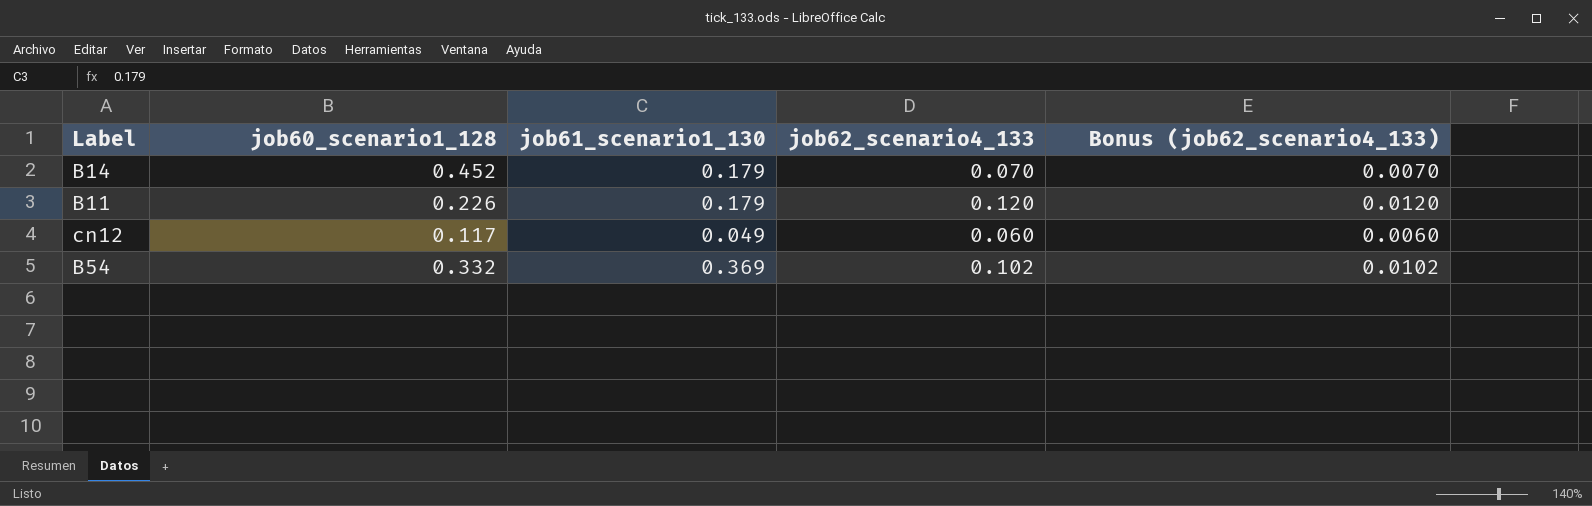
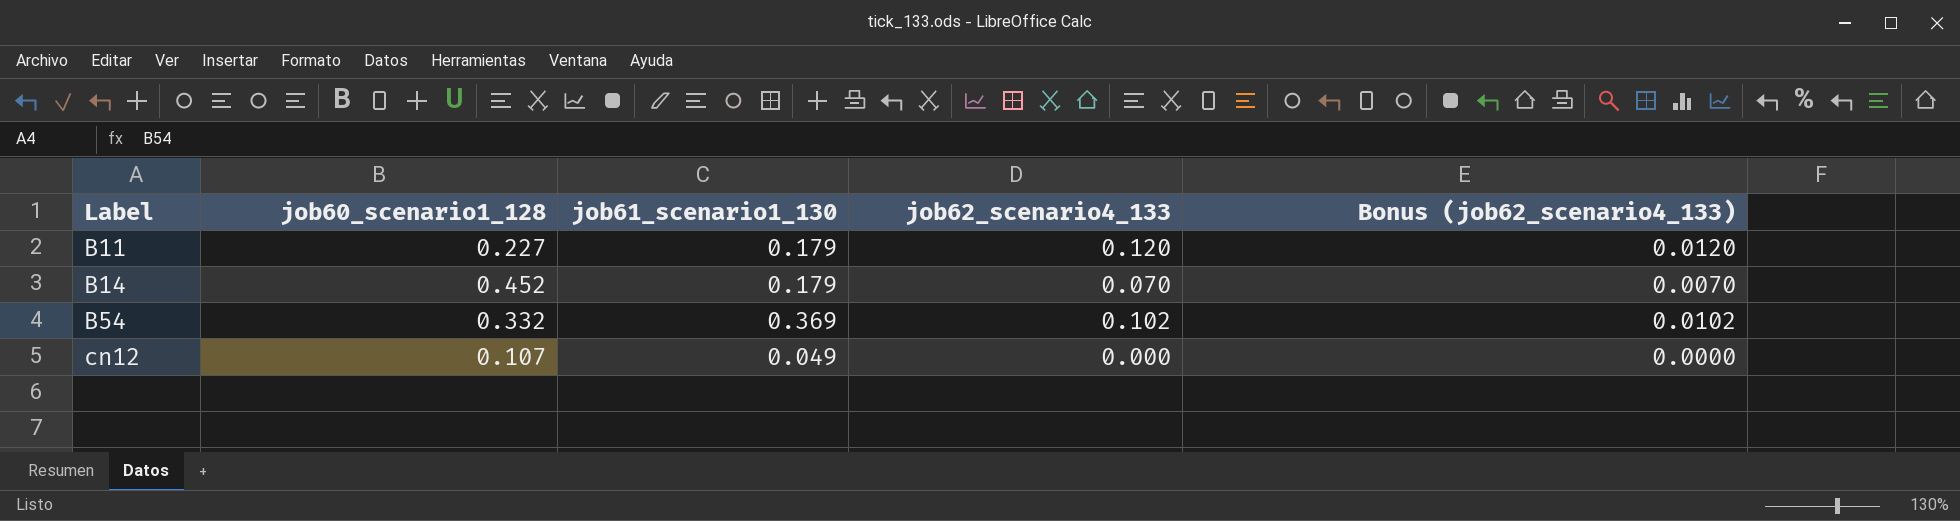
row order: none -> Label ascending
B11 | job60_scenario1_128: 0.226 -> 0.227
cn12 | job60_scenario1_128: 0.117 -> 0.107
cn12 | job62_scenario4_133: 0.060 -> 0.000
cn12 | Bonus (job62_scenario4_133): 0.0060 -> 0.0000

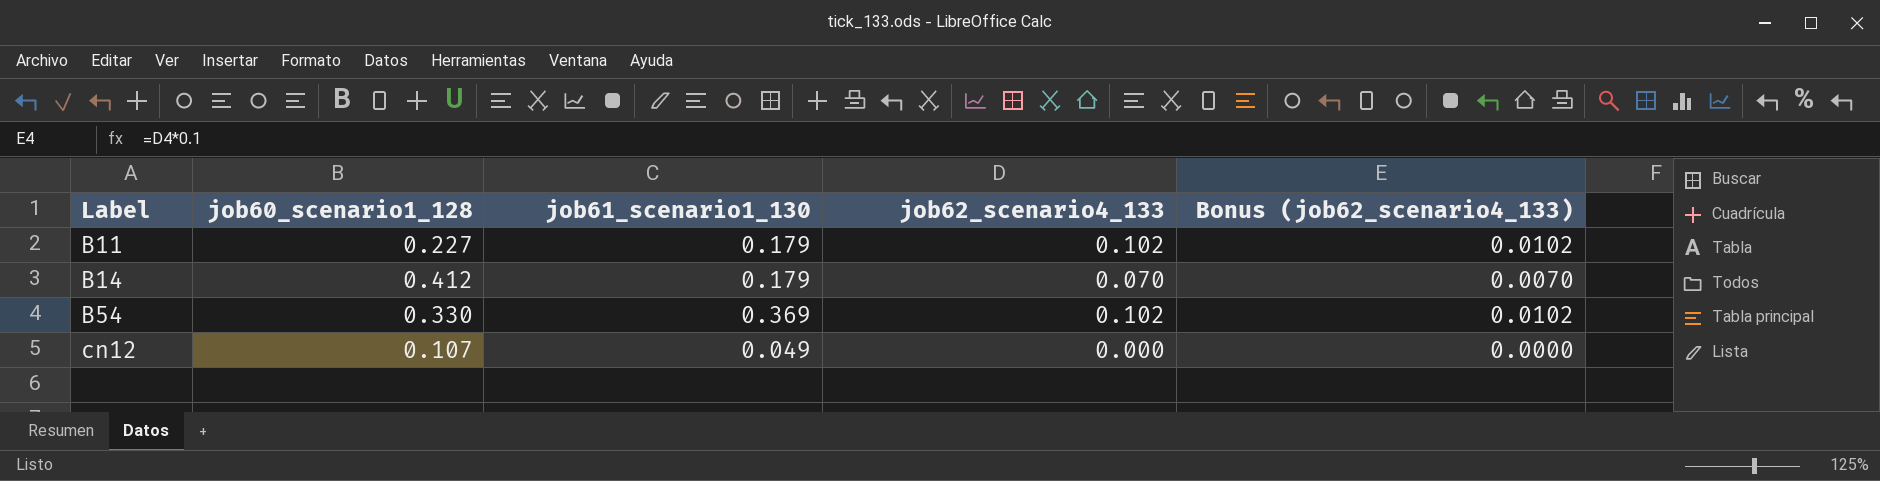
B11 | job62_scenario4_133: 0.120 -> 0.102
B11 | Bonus (job62_scenario4_133): 0.0120 -> 0.0102
B14 | job60_scenario1_128: 0.452 -> 0.412
B54 | job60_scenario1_128: 0.332 -> 0.330

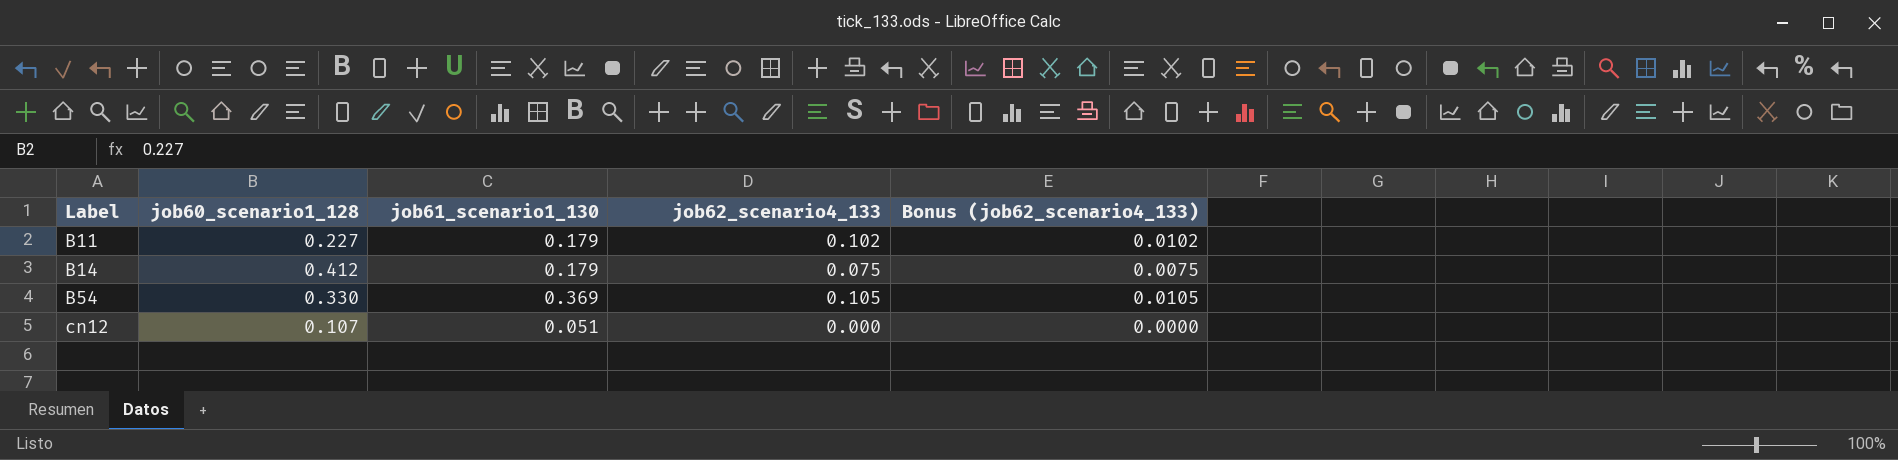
B14 | job62_scenario4_133: 0.070 -> 0.075
B14 | Bonus (job62_scenario4_133): 0.0070 -> 0.0075
B54 | job62_scenario4_133: 0.102 -> 0.105
B54 | Bonus (job62_scenario4_133): 0.0102 -> 0.0105
cn12 | job61_scenario1_130: 0.049 -> 0.051

